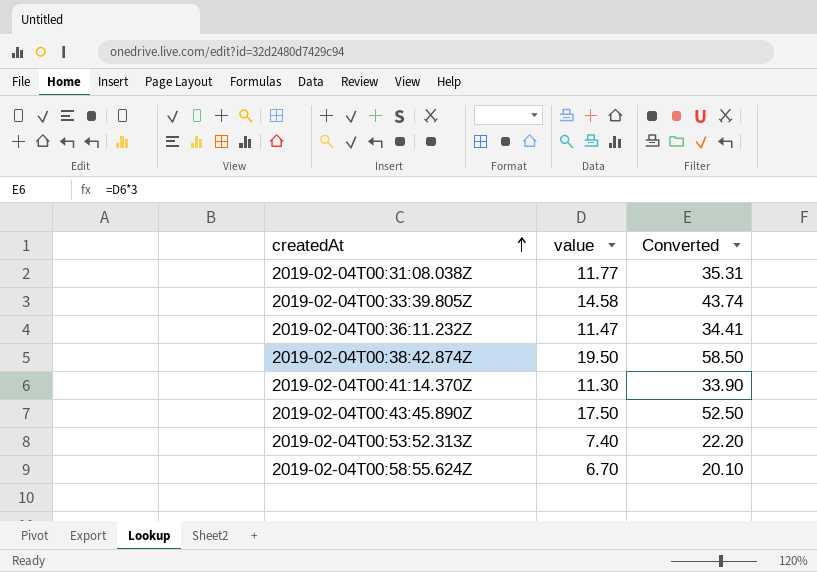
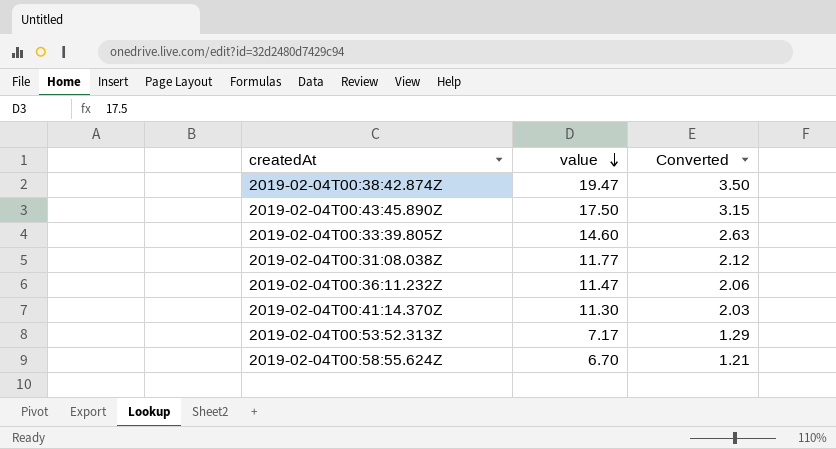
row order: createdAt ascending -> value descending
column Converted | formula: [value] * 3 -> [value] * 0.18
2019-02-04T00:38:42.874Z | value: 19.50 -> 19.47
2019-02-04T00:33:39.805Z | value: 14.58 -> 14.60
2019-02-04T00:53:52.313Z | value: 7.40 -> 7.17

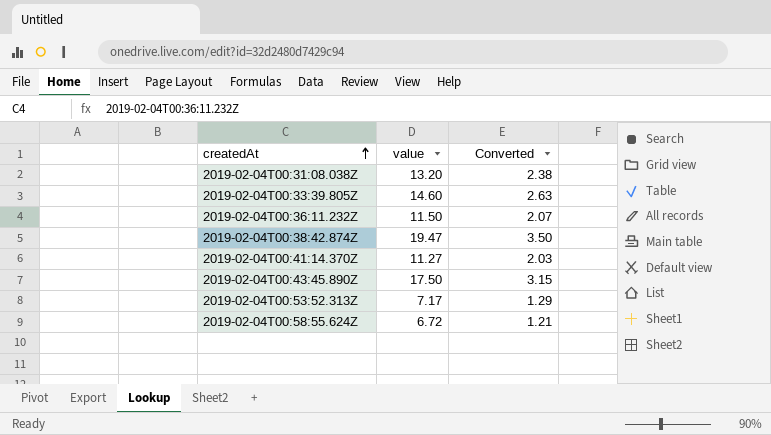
row order: value descending -> createdAt ascending
2019-02-04T00:31:08.038Z | value: 11.77 -> 13.20
2019-02-04T00:31:08.038Z | Converted: 2.12 -> 2.38
2019-02-04T00:36:11.232Z | value: 11.47 -> 11.50
2019-02-04T00:36:11.232Z | Converted: 2.06 -> 2.07
2019-02-04T00:41:14.370Z | value: 11.30 -> 11.27
2019-02-04T00:58:55.624Z | value: 6.70 -> 6.72

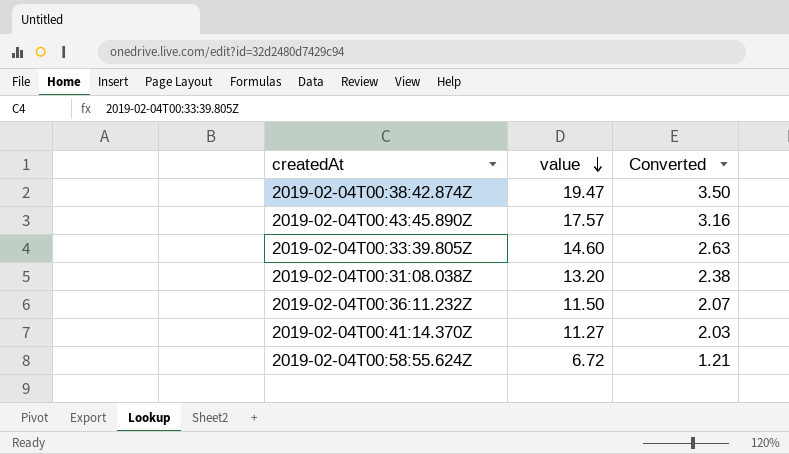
row order: createdAt ascending -> value descending
row 2019-02-04T00:53:52.313Z: 7.17 | 1.29 -> none
2019-02-04T00:43:45.890Z | value: 17.50 -> 17.57
2019-02-04T00:43:45.890Z | Converted: 3.15 -> 3.16

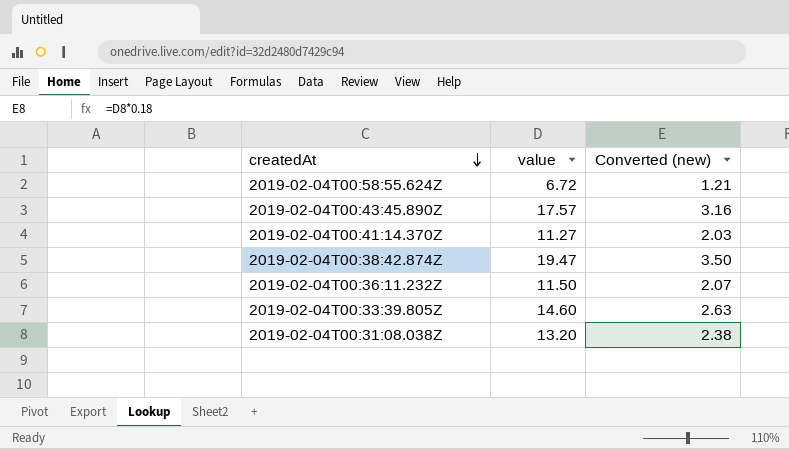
row order: value descending -> createdAt descending
column name: Converted -> Converted (new)

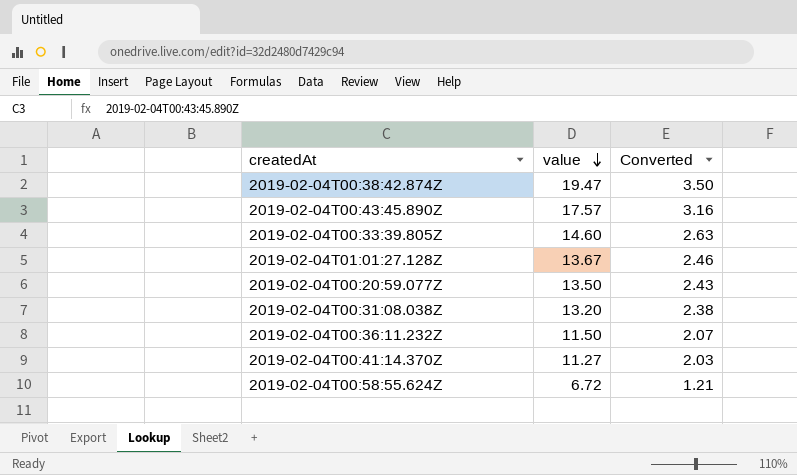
row order: createdAt descending -> value descending
column name: Converted (new) -> Converted
row 2019-02-04T01:01:27.128Z: none -> 13.67 | 2.46
row 2019-02-04T00:20:59.077Z: none -> 13.50 | 2.43

